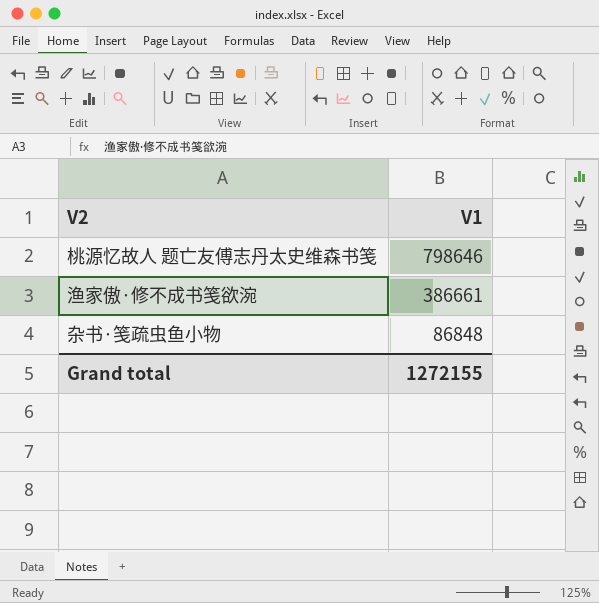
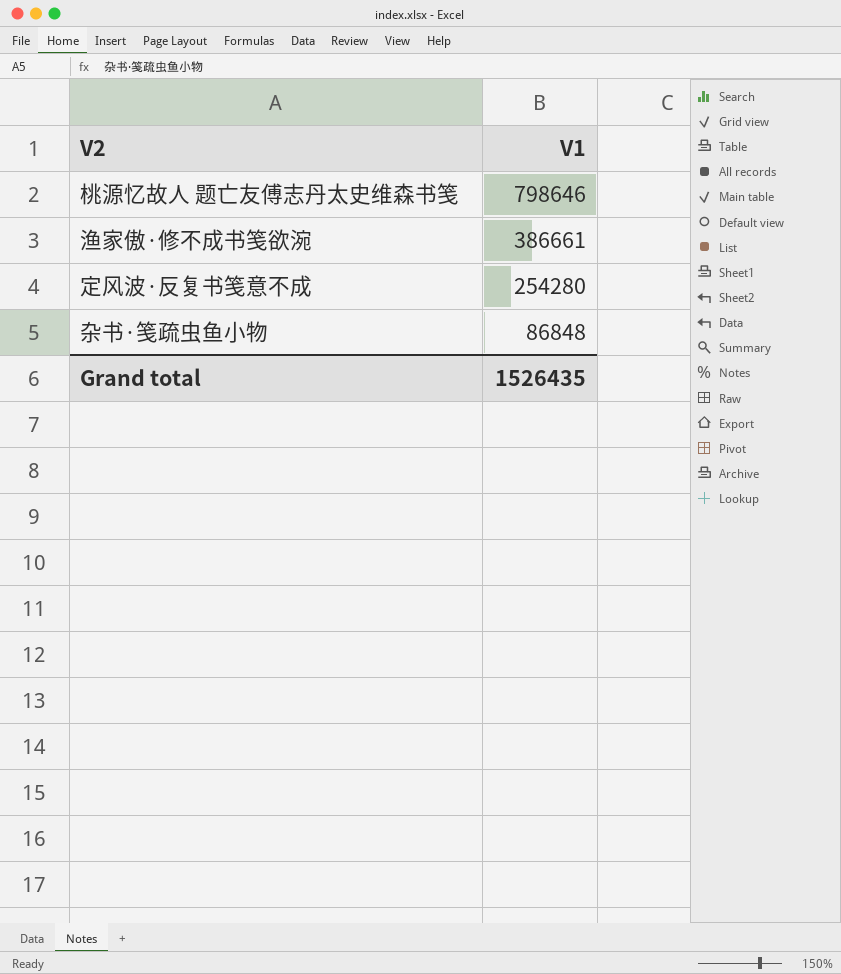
row 定风波·反复书笺意不成: none -> 254280
Grand total | V1: 1272155 -> 1526435

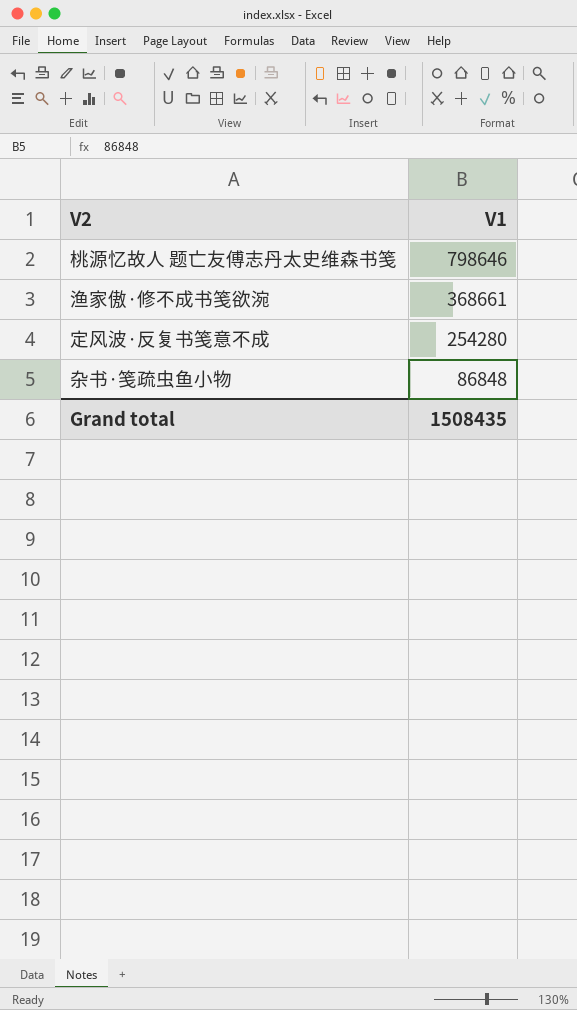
渔家傲·修不成书笺欲涴 | V1: 386661 -> 368661
Grand total | V1: 1526435 -> 1508435

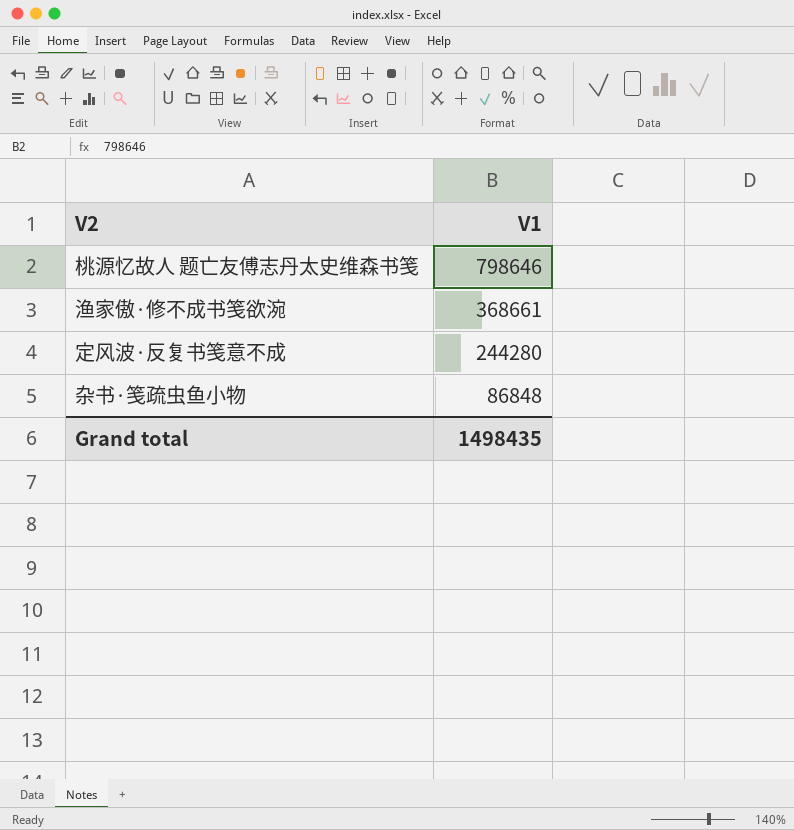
定风波·反复书笺意不成 | V1: 254280 -> 244280
Grand total | V1: 1508435 -> 1498435

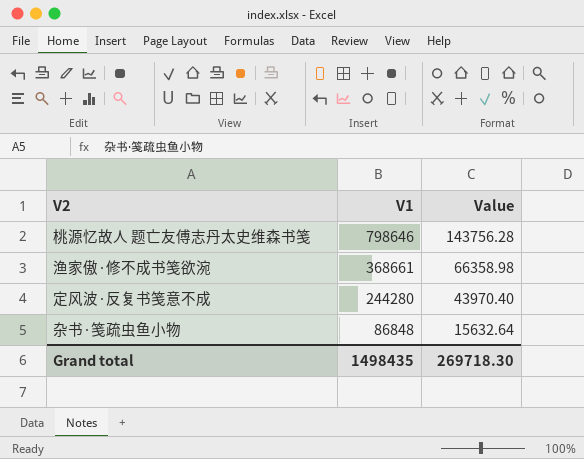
column Value | formula: none -> [V1] * 0.18

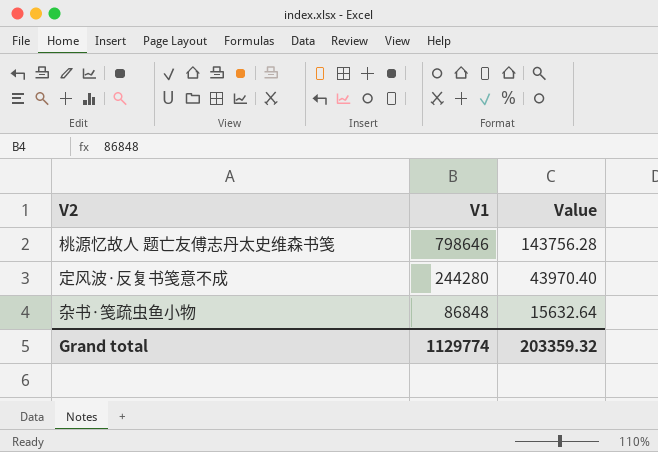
row 渔家傲·修不成书笺欲涴: 368661 | 66358.98 -> none
Grand total | V1: 1498435 -> 1129774
Grand total | Value: 269718.30 -> 203359.32

